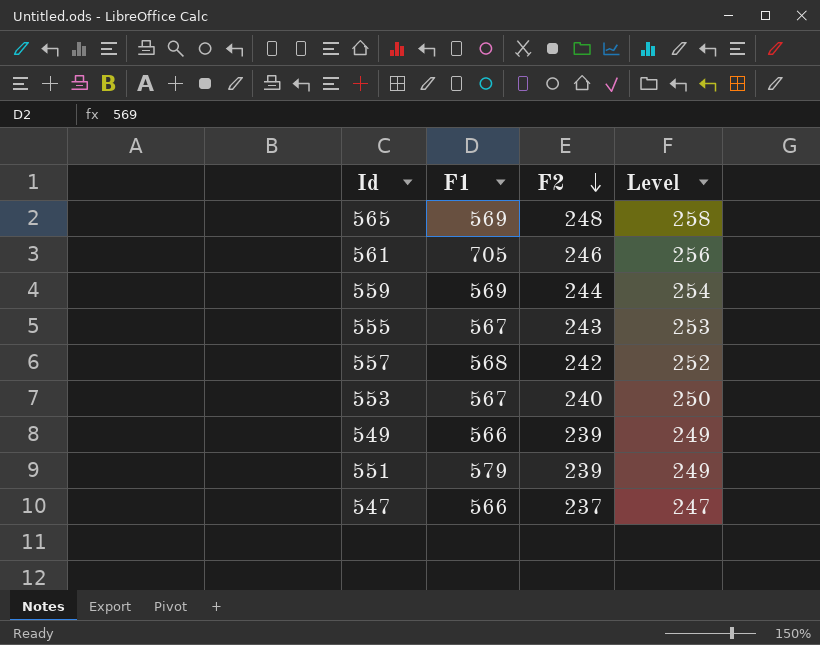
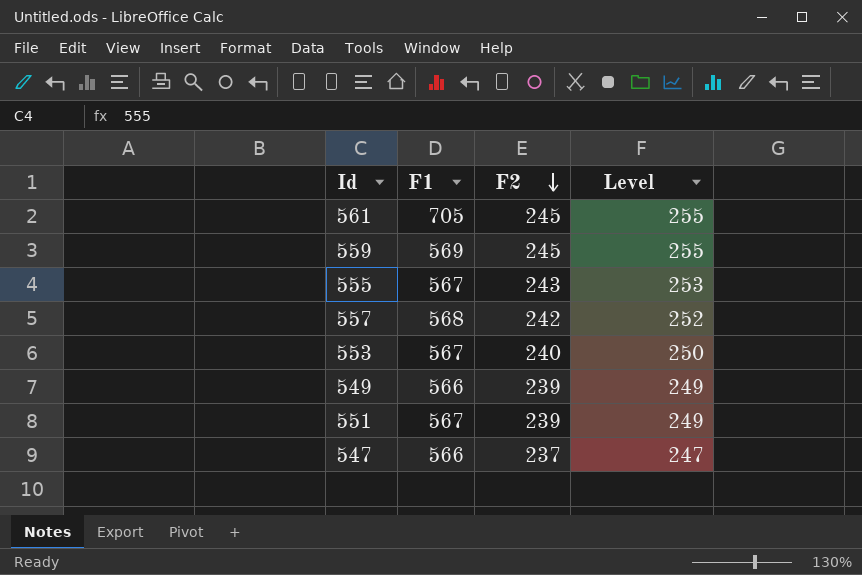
row 565: 569 | 248 | 258 -> none
561 | F2: 246 -> 245
561 | Level: 256 -> 255
559 | F2: 244 -> 245
559 | Level: 254 -> 255
551 | F1: 579 -> 567

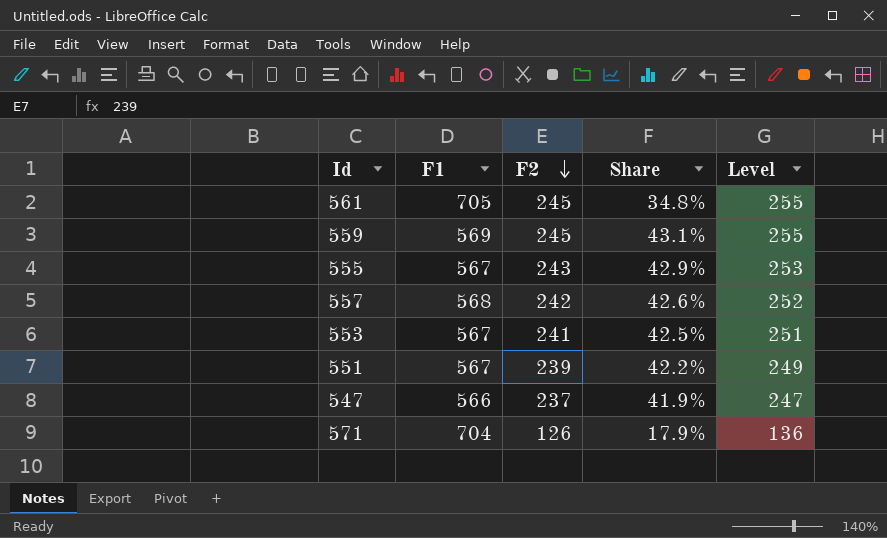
column Share | formula: none -> [F2] / [F1]
row 549: 566 | 239 | 249 -> none
553 | F2: 240 -> 241
553 | Level: 250 -> 251
row 571: none -> 704 | 126 | 17.9% | 136

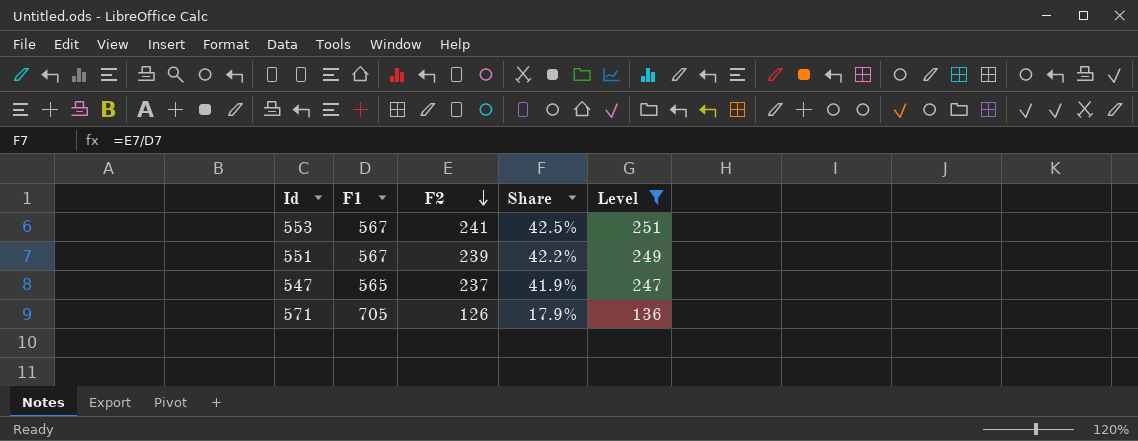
filter: none -> Level <= 251
547 | F1: 566 -> 565
571 | F1: 704 -> 705

